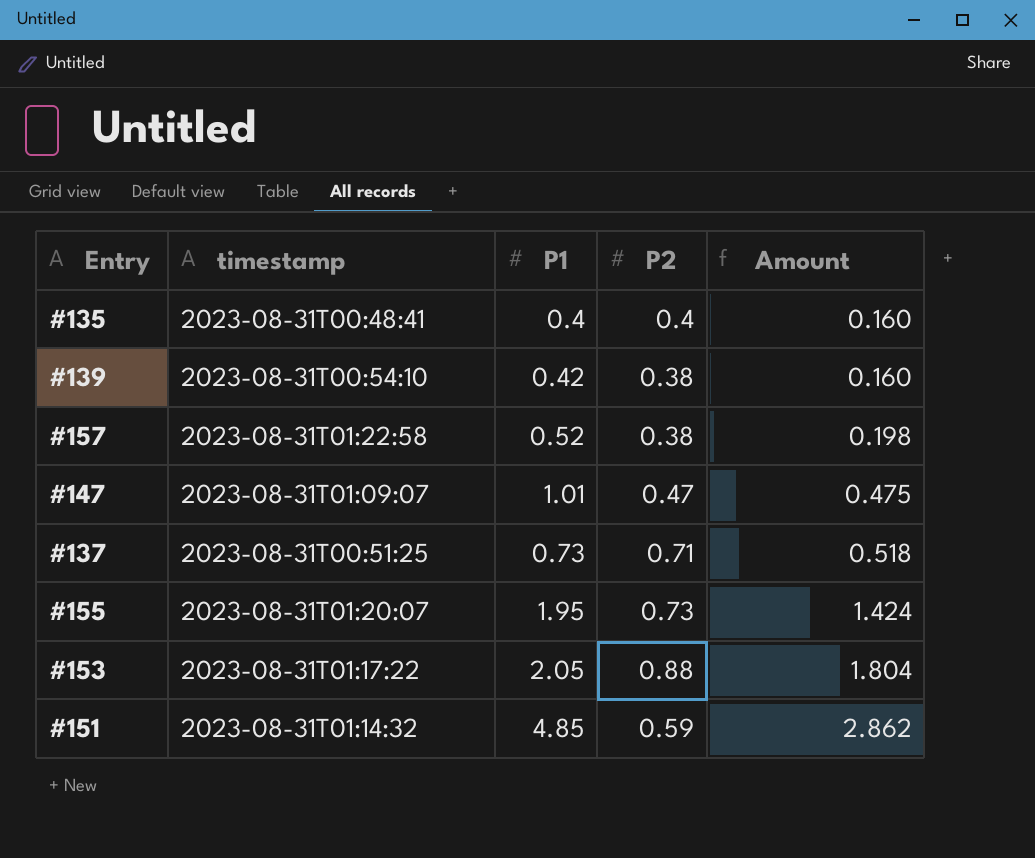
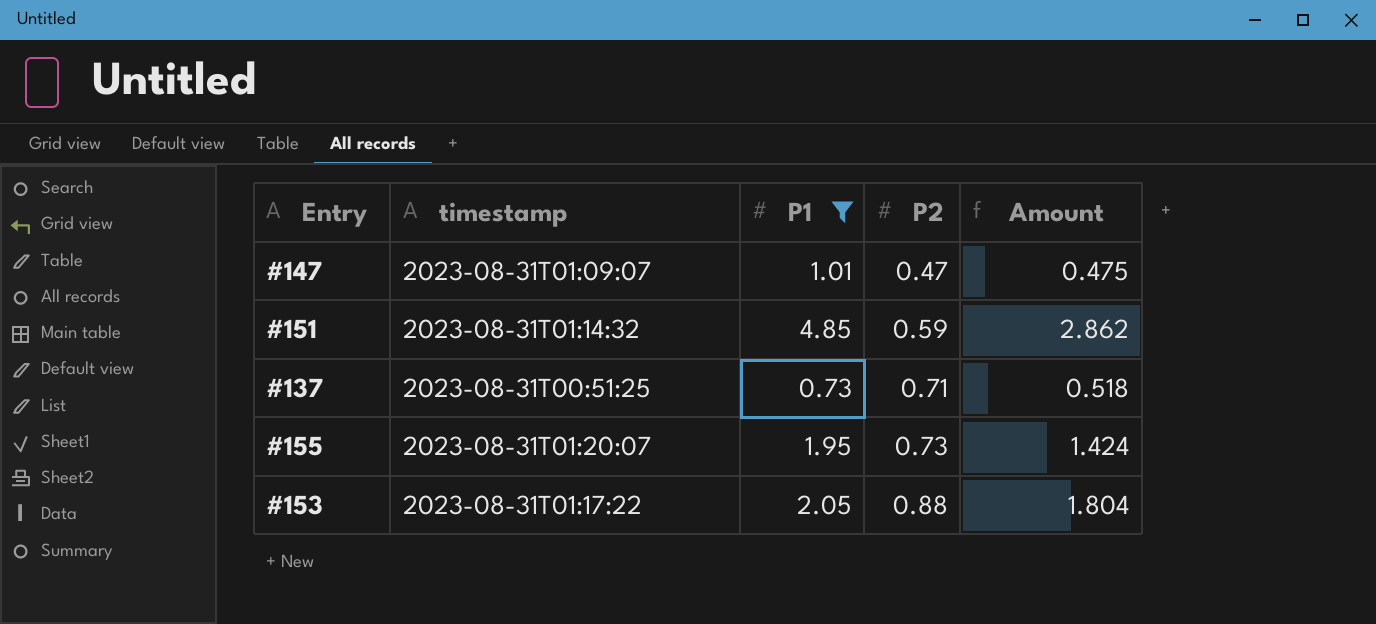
filter: none -> P1 >= 0.73
row order: Amount ascending -> P2 ascending

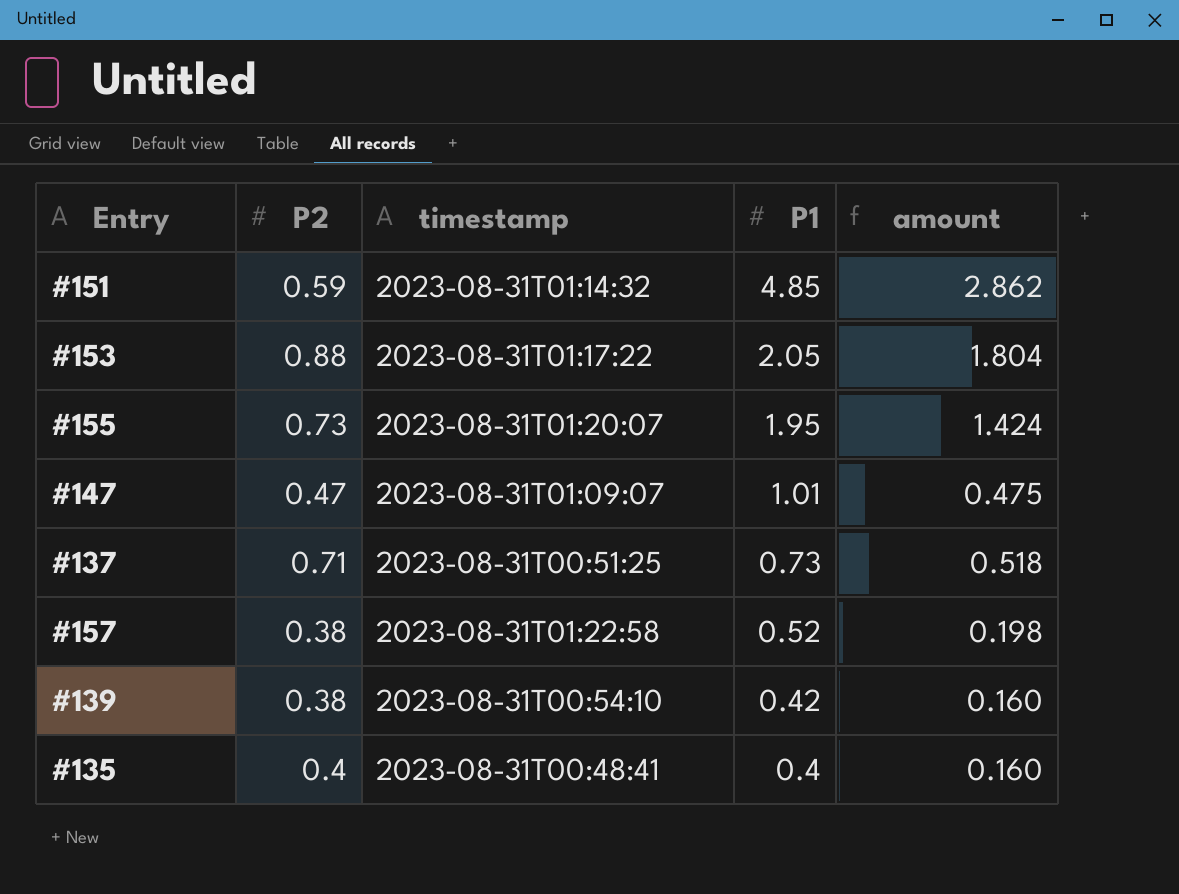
filter: P1 >= 0.73 -> none
row order: P2 ascending -> P1 descending
column P2 | position: 4 -> 2
column name: Amount -> amount

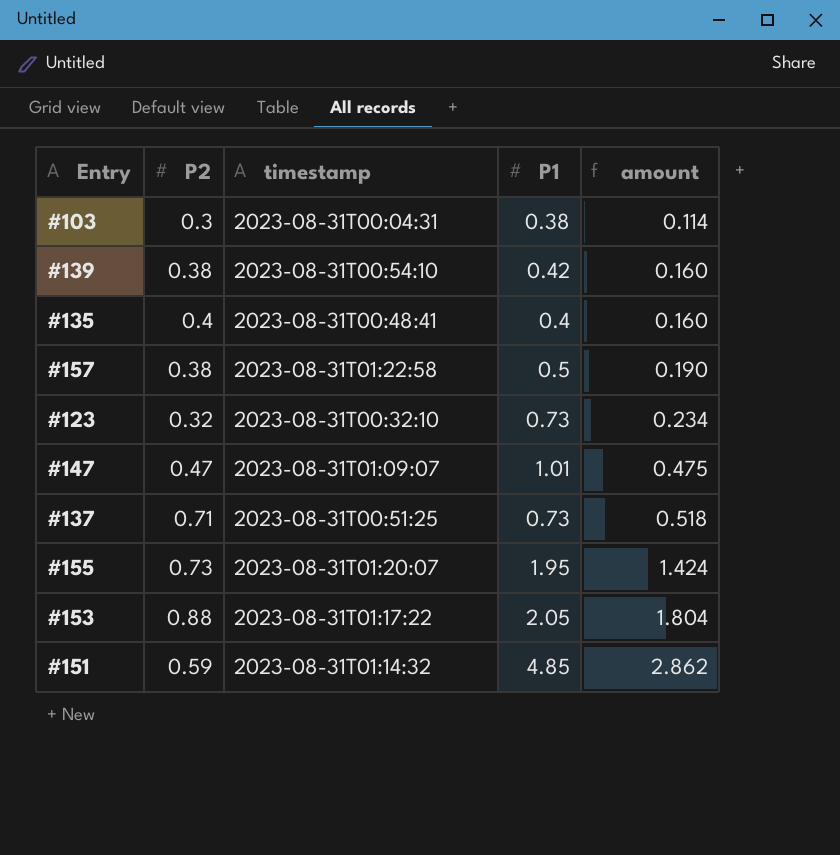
row order: P1 descending -> amount ascending
row #103: none -> 0.3 | 2023-08-31T00:04:31 | 0.38 | 0.114
#157 | P1: 0.52 -> 0.5
#157 | amount: 0.198 -> 0.190
row #123: none -> 0.32 | 2023-08-31T00:32:10 | 0.73 | 0.234

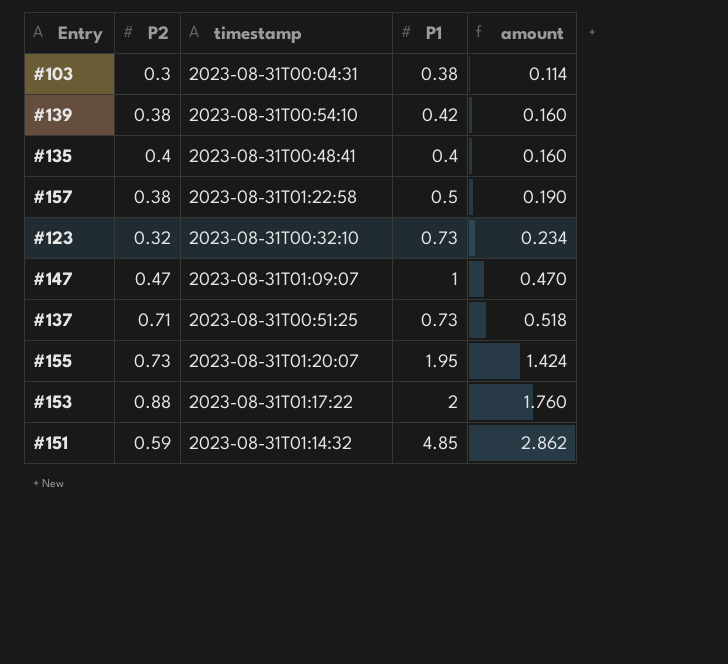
#147 | P1: 1.01 -> 1
#147 | amount: 0.475 -> 0.470
#153 | P1: 2.05 -> 2
#153 | amount: 1.804 -> 1.760

